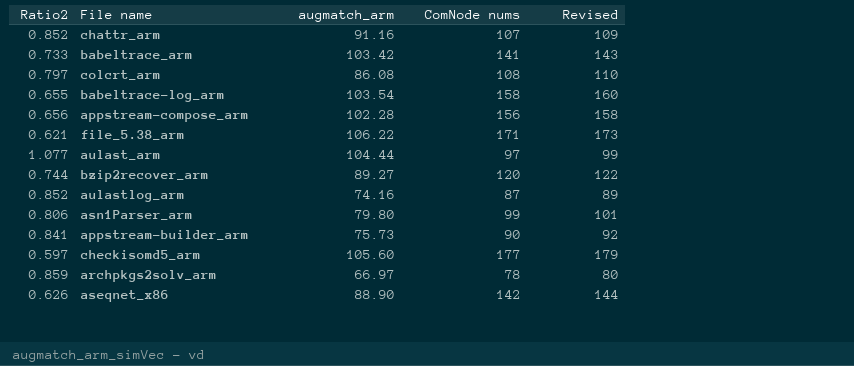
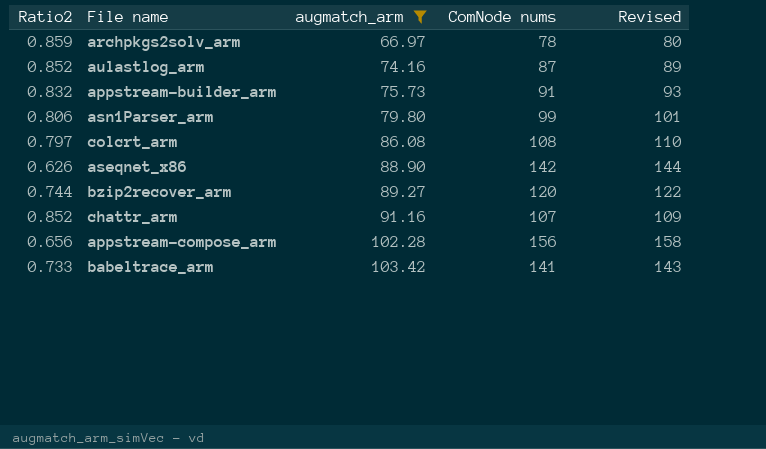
filter: none -> augmatch_arm <= 103.42
row order: none -> augmatch_arm ascending
appstream-builder_arm | Ratio2: 0.841 -> 0.832
appstream-builder_arm | ComNode nums: 90 -> 91
appstream-builder_arm | Revised: 92 -> 93

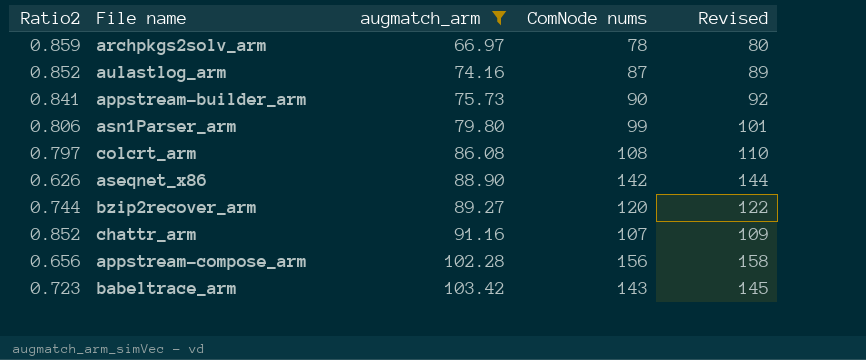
appstream-builder_arm | Ratio2: 0.832 -> 0.841
appstream-builder_arm | ComNode nums: 91 -> 90
appstream-builder_arm | Revised: 93 -> 92
babeltrace_arm | Ratio2: 0.733 -> 0.723
babeltrace_arm | ComNode nums: 141 -> 143
babeltrace_arm | Revised: 143 -> 145

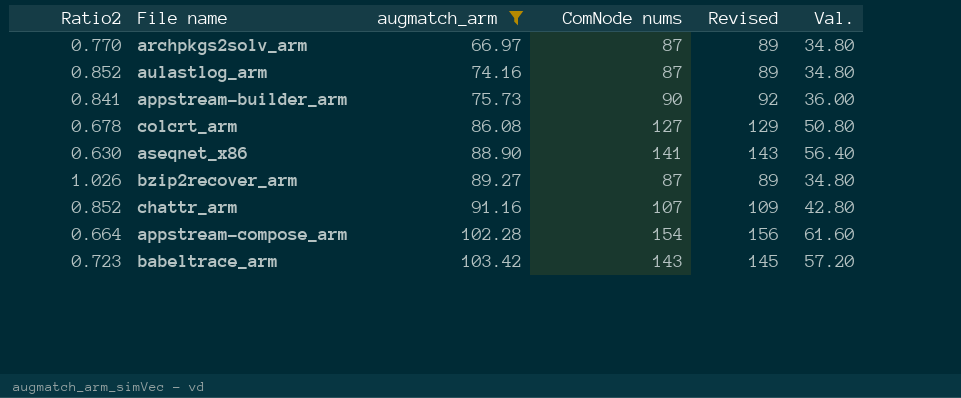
column Val. | formula: none -> [ComNode nums] * 0.4
row asn1Parser_arm: 0.806 | 79.80 | 99 | 101 -> none
archpkgs2solv_arm | Ratio2: 0.859 -> 0.770
archpkgs2solv_arm | ComNode nums: 78 -> 87
archpkgs2solv_arm | Revised: 80 -> 89
colcrt_arm | Ratio2: 0.797 -> 0.678
colcrt_arm | ComNode nums: 108 -> 127
colcrt_arm | Revised: 110 -> 129
aseqnet_x86 | Ratio2: 0.626 -> 0.630
aseqnet_x86 | ComNode nums: 142 -> 141
aseqnet_x86 | Revised: 144 -> 143
bzip2recover_arm | Ratio2: 0.744 -> 1.026
bzip2recover_arm | ComNode nums: 120 -> 87
bzip2recover_arm | Revised: 122 -> 89
appstream-compose_arm | Ratio2: 0.656 -> 0.664
appstream-compose_arm | ComNode nums: 156 -> 154
appstream-compose_arm | Revised: 158 -> 156

